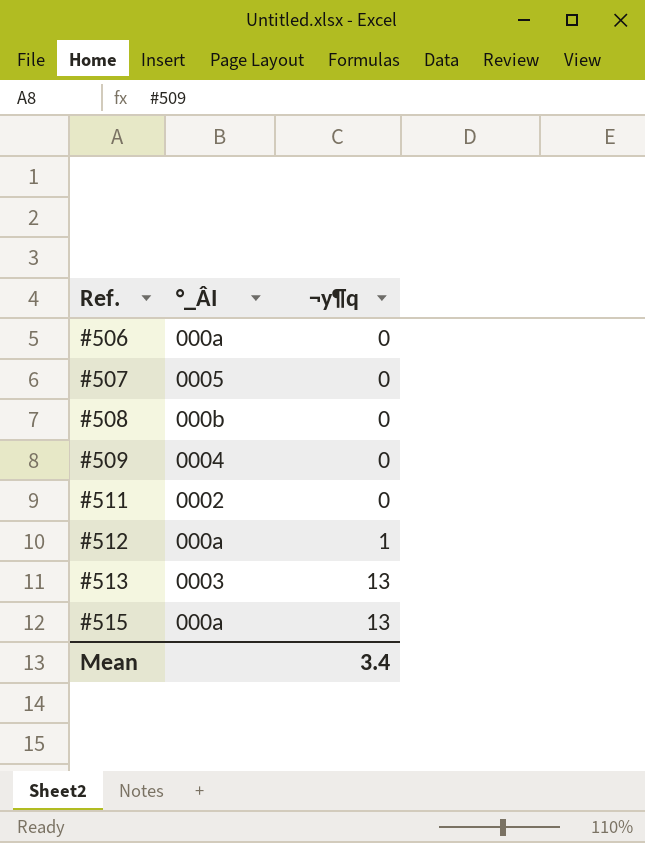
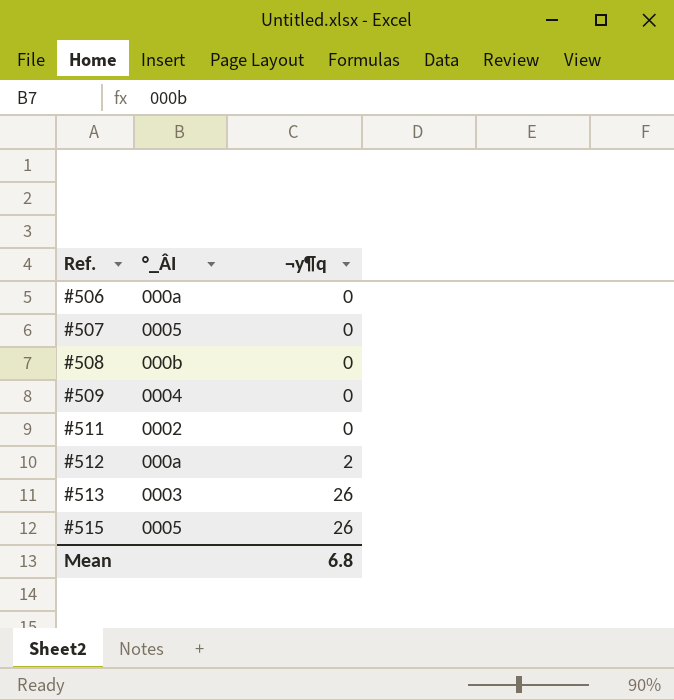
#512 | ¬y¶q: 1 -> 2
#513 | ¬y¶q: 13 -> 26
#515 | °_ÂI: 000a -> 0005
#515 | ¬y¶q: 13 -> 26
Mean | ¬y¶q: 3.4 -> 6.8

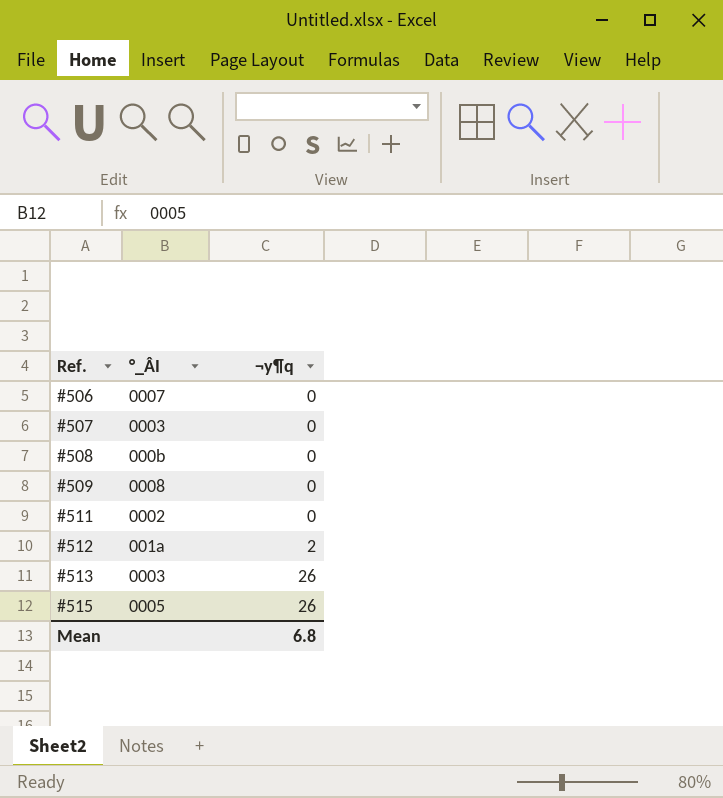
#506 | °_ÂI: 000a -> 0007
#507 | °_ÂI: 0005 -> 0003
#509 | °_ÂI: 0004 -> 0008
#512 | °_ÂI: 000a -> 001a

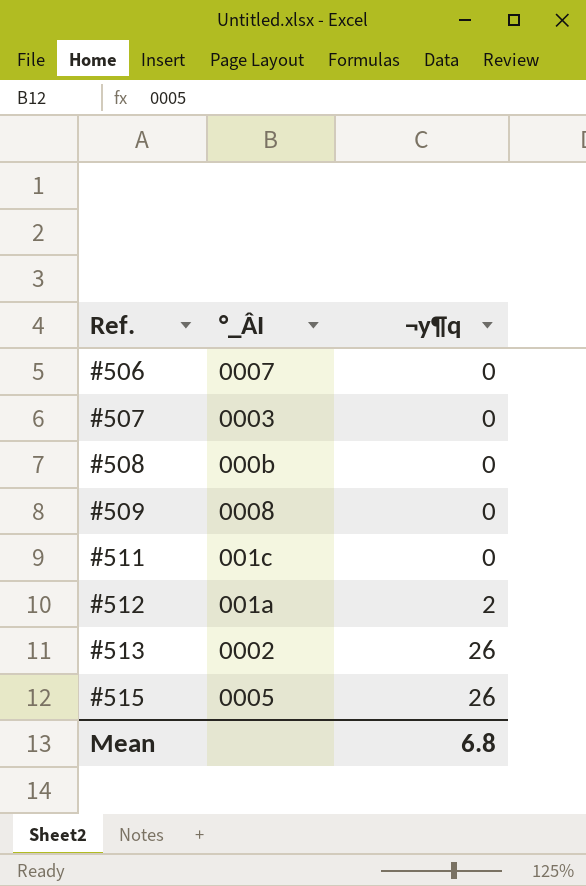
#511 | °_ÂI: 0002 -> 001c
#513 | °_ÂI: 0003 -> 0002

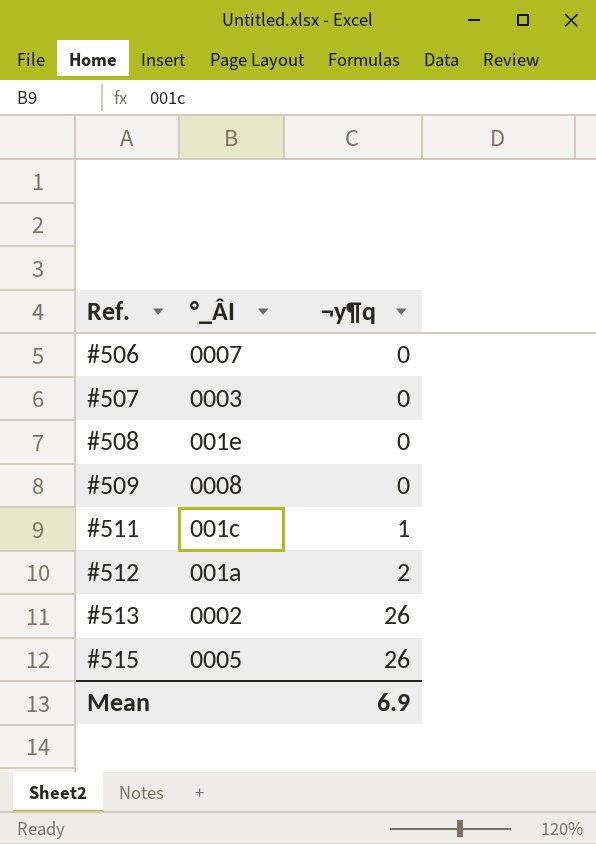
#508 | °_ÂI: 000b -> 001e
#511 | ¬y¶q: 0 -> 1
Mean | ¬y¶q: 6.8 -> 6.9

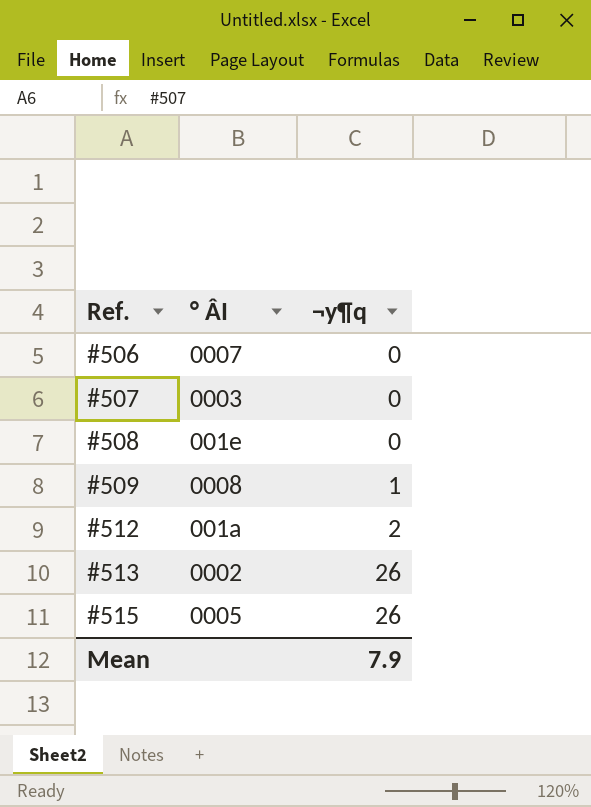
column name: °_ÂI -> ° ÂI
row #511: 001c | 1 -> none
#509 | ¬y¶q: 0 -> 1
Mean | ¬y¶q: 6.9 -> 7.9

